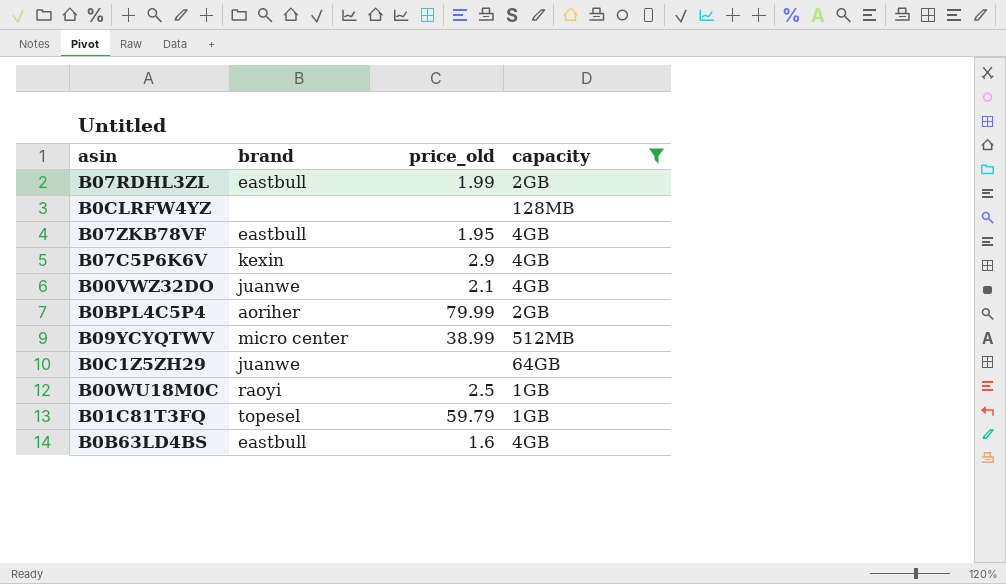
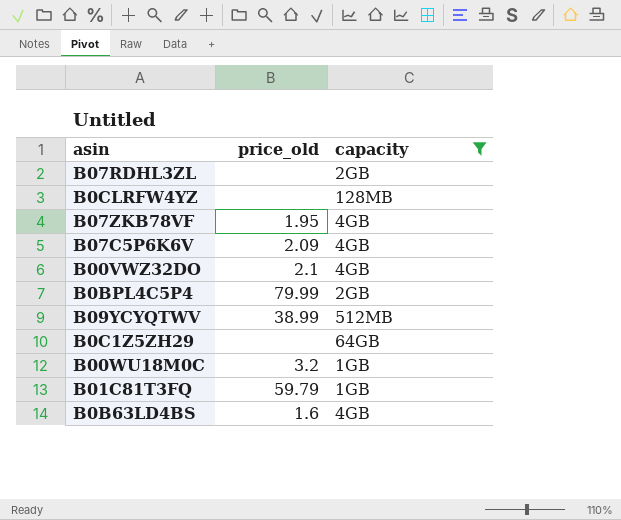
column brand | position: 2 -> none
B07RDHL3ZL | price_old: 1.99 -> none
B07C5P6K6V | price_old: 2.9 -> 2.09
B00WU18M0C | price_old: 2.5 -> 3.2

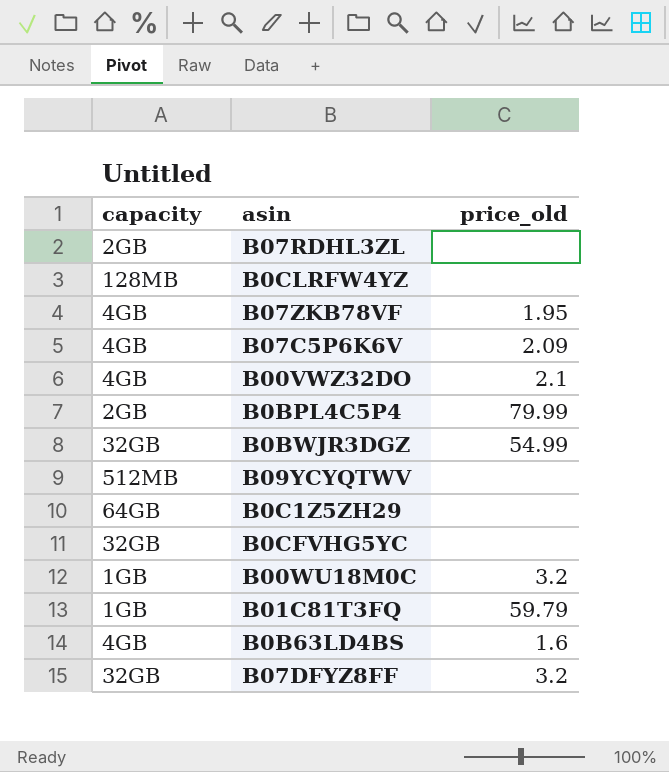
filter: capacity != 32GB -> none
column capacity | position: 3 -> 1
B09YCYQTWV | price_old: 38.99 -> none

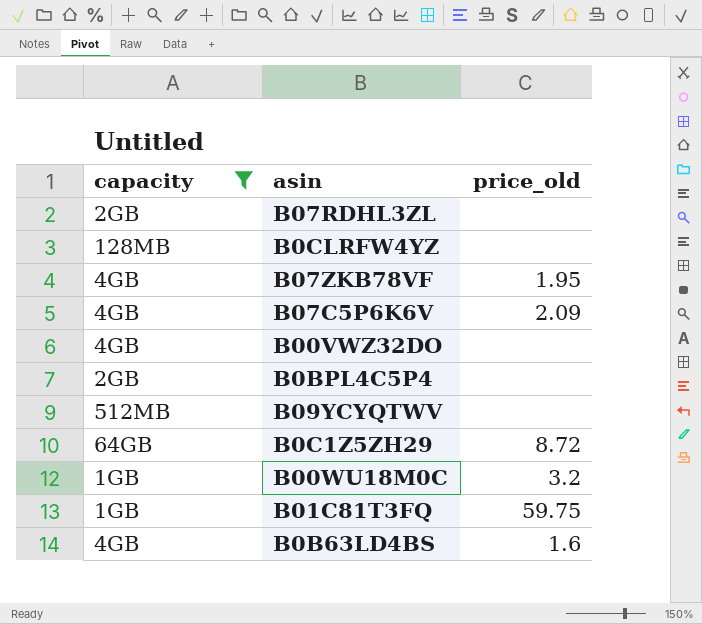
filter: none -> capacity != 32GB
B00VWZ32DO | price_old: 2.1 -> none
B0BPL4C5P4 | price_old: 79.99 -> none
B0C1Z5ZH29 | price_old: none -> 8.72
B01C81T3FQ | price_old: 59.79 -> 59.75

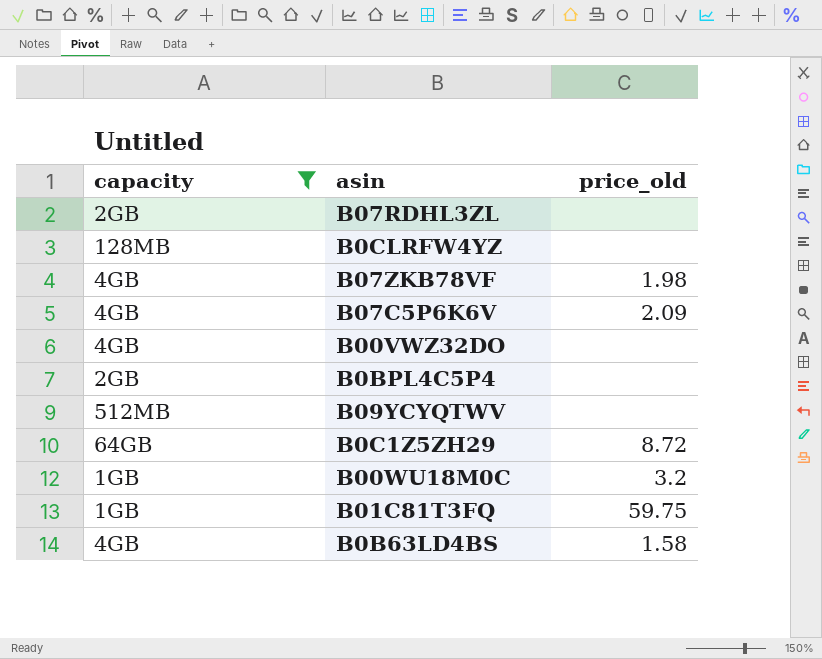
B07ZKB78VF | price_old: 1.95 -> 1.98
B0B63LD4BS | price_old: 1.6 -> 1.58

